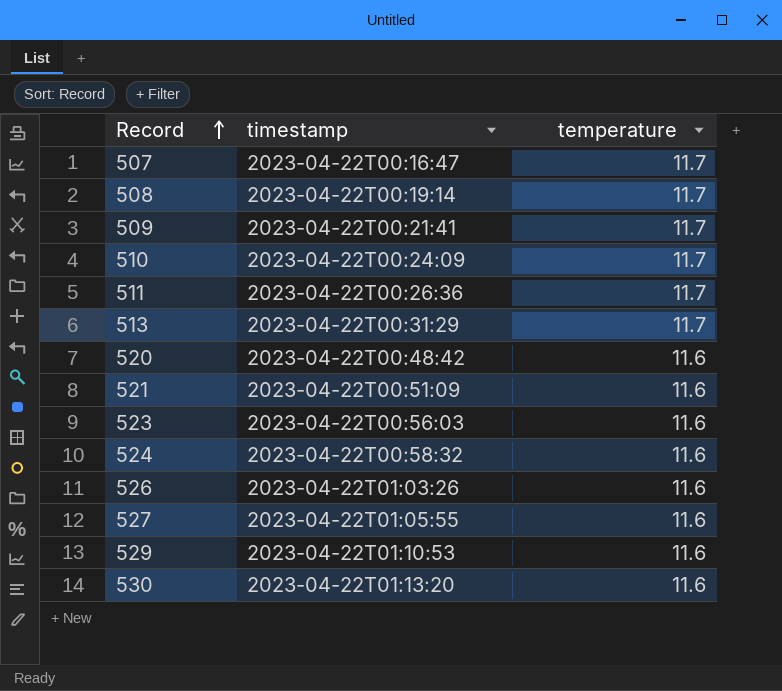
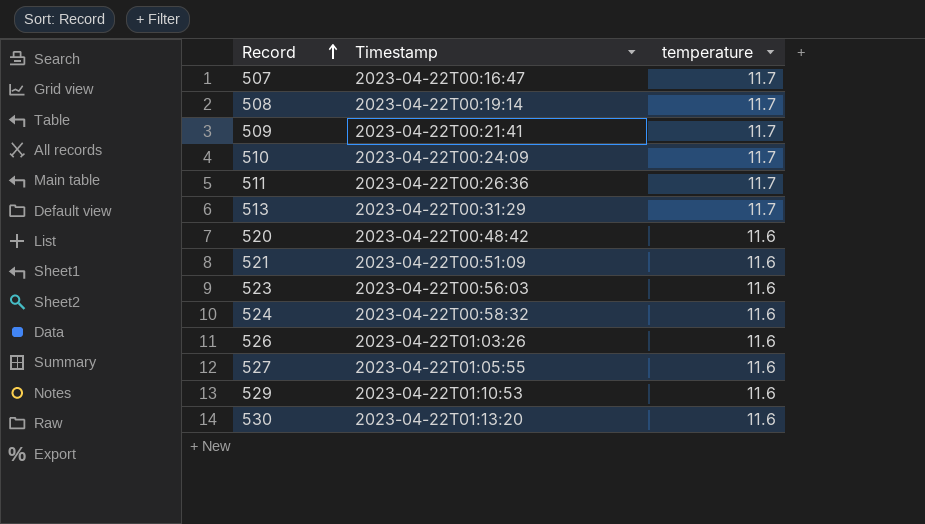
column name: timestamp -> Timestamp

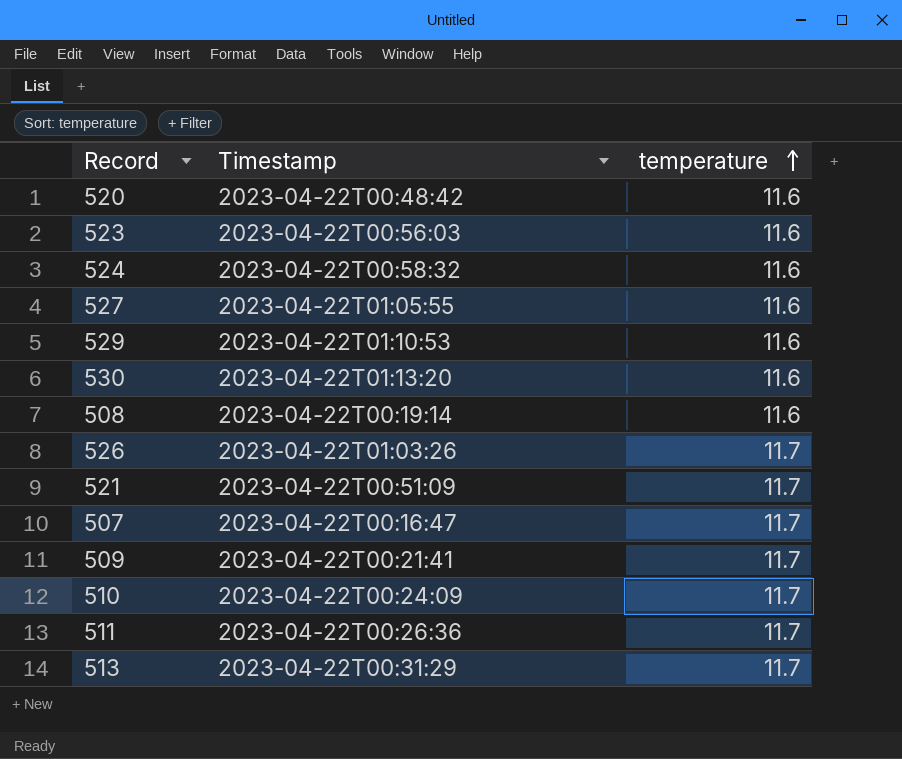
row order: Record ascending -> temperature ascending
508 | temperature: 11.7 -> 11.6
526 | temperature: 11.6 -> 11.7
521 | temperature: 11.6 -> 11.7

